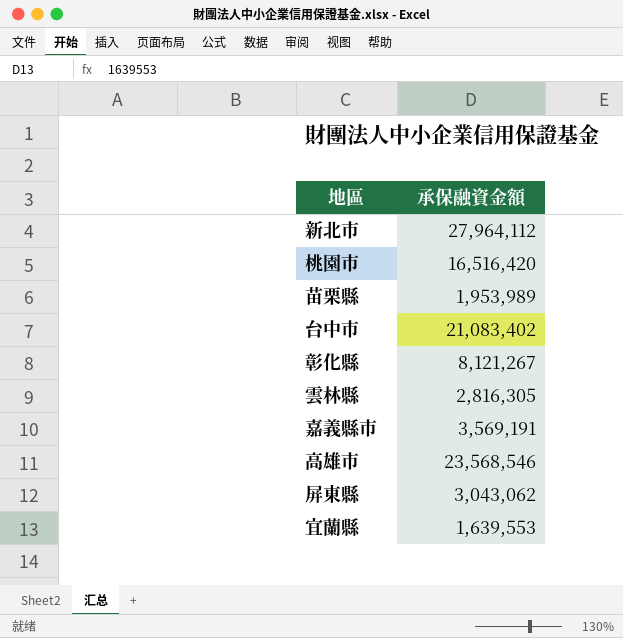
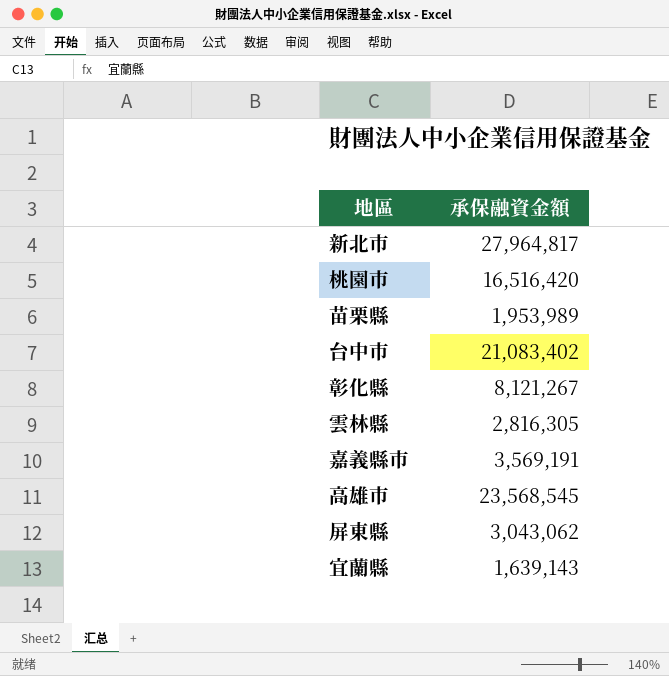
新北市 | 承保融資金額: 27,964,112 -> 27,964,817
高雄市 | 承保融資金額: 23,568,546 -> 23,568,545
宜蘭縣 | 承保融資金額: 1,639,553 -> 1,639,143

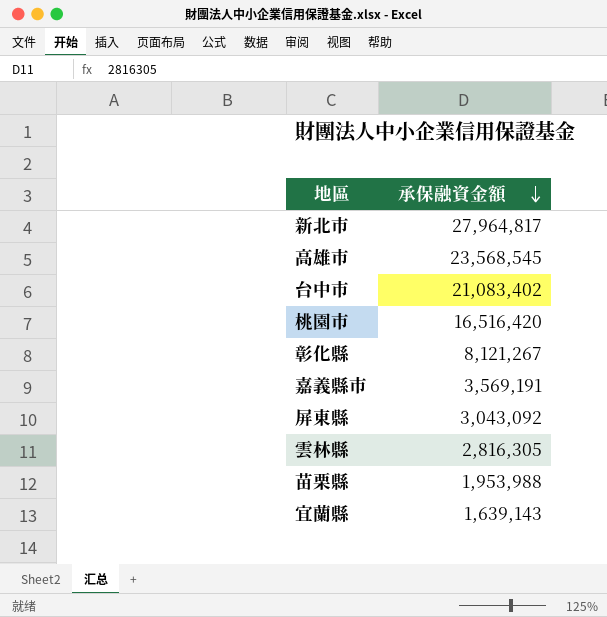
row order: none -> 承保融資金額 descending
屏東縣 | 承保融資金額: 3,043,062 -> 3,043,092
苗栗縣 | 承保融資金額: 1,953,989 -> 1,953,988

